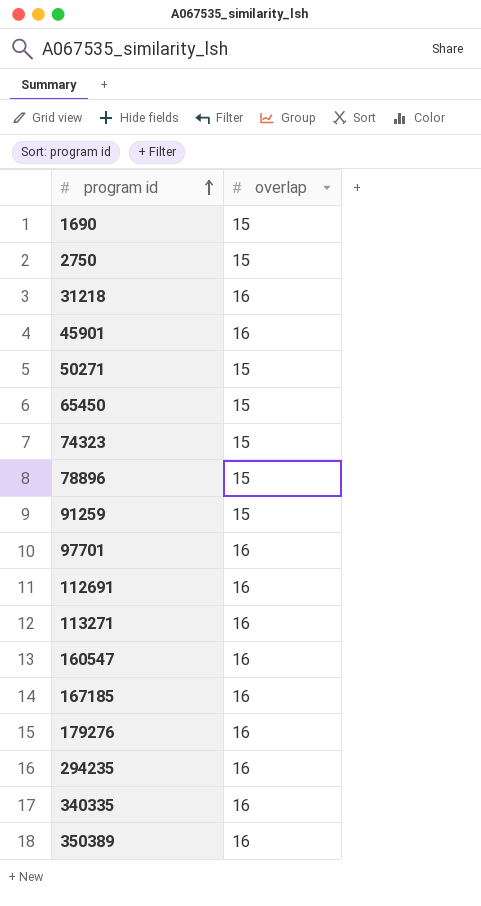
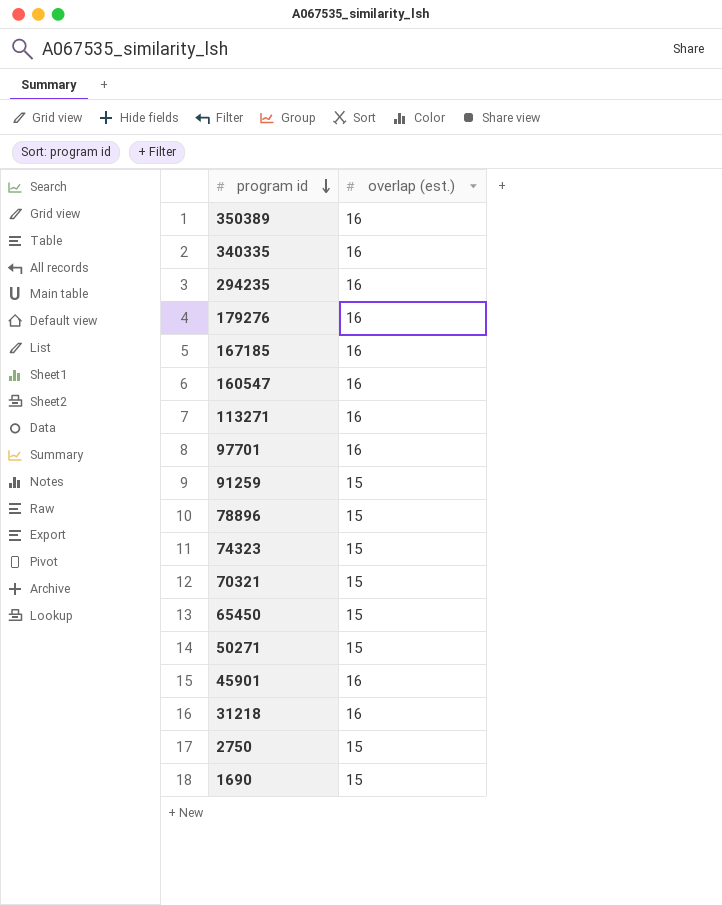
row order: program id ascending -> program id descending
column name: overlap -> overlap (est.)
row 112691: 16 -> none
row 70321: none -> 15

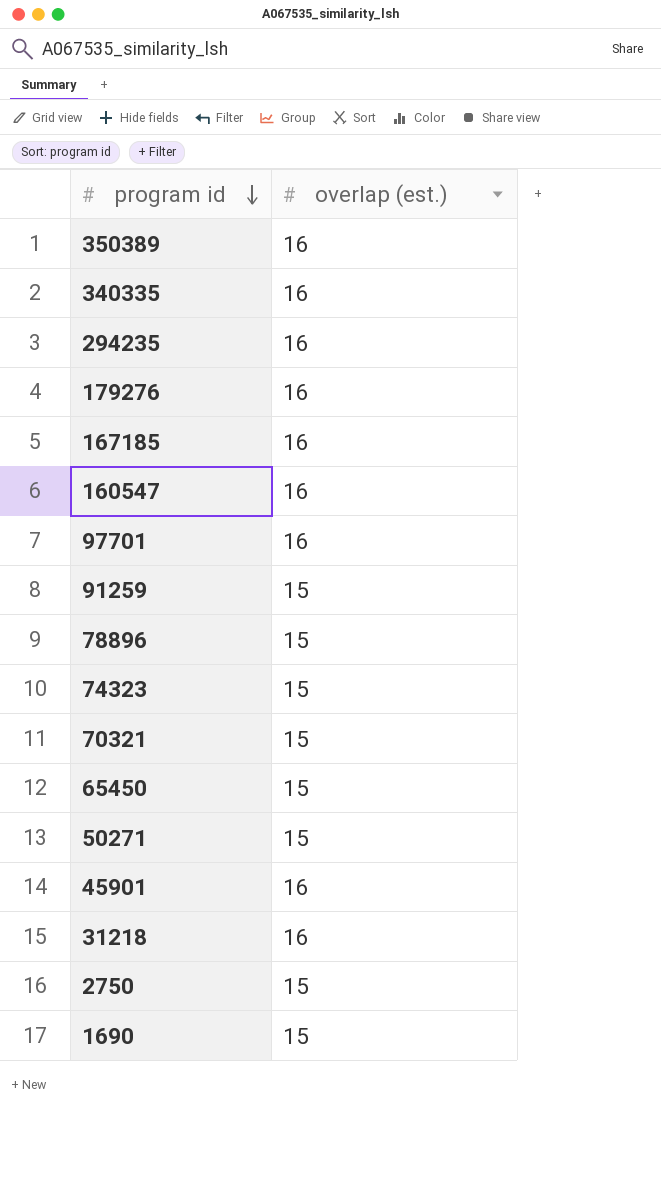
row 113271: 16 -> none

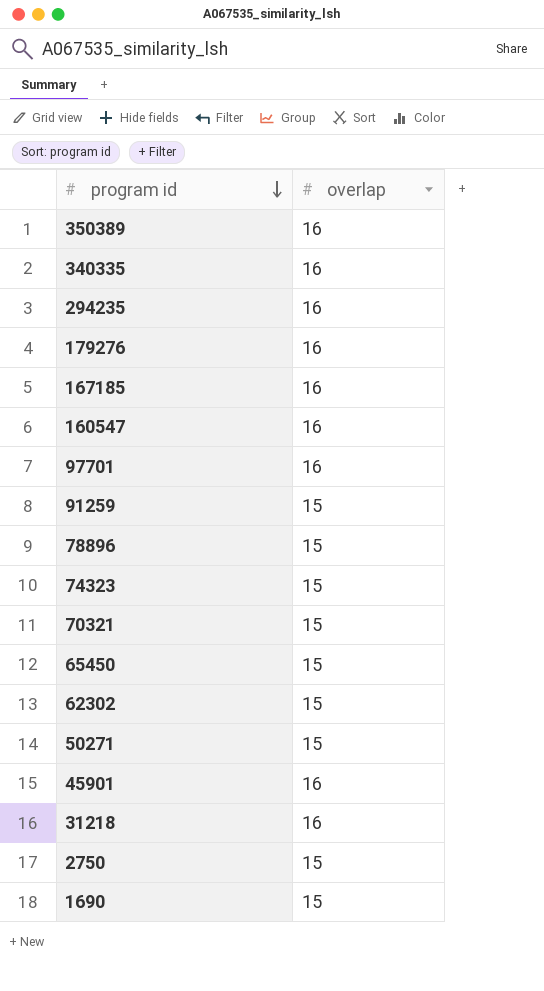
column name: overlap (est.) -> overlap
row 62302: none -> 15

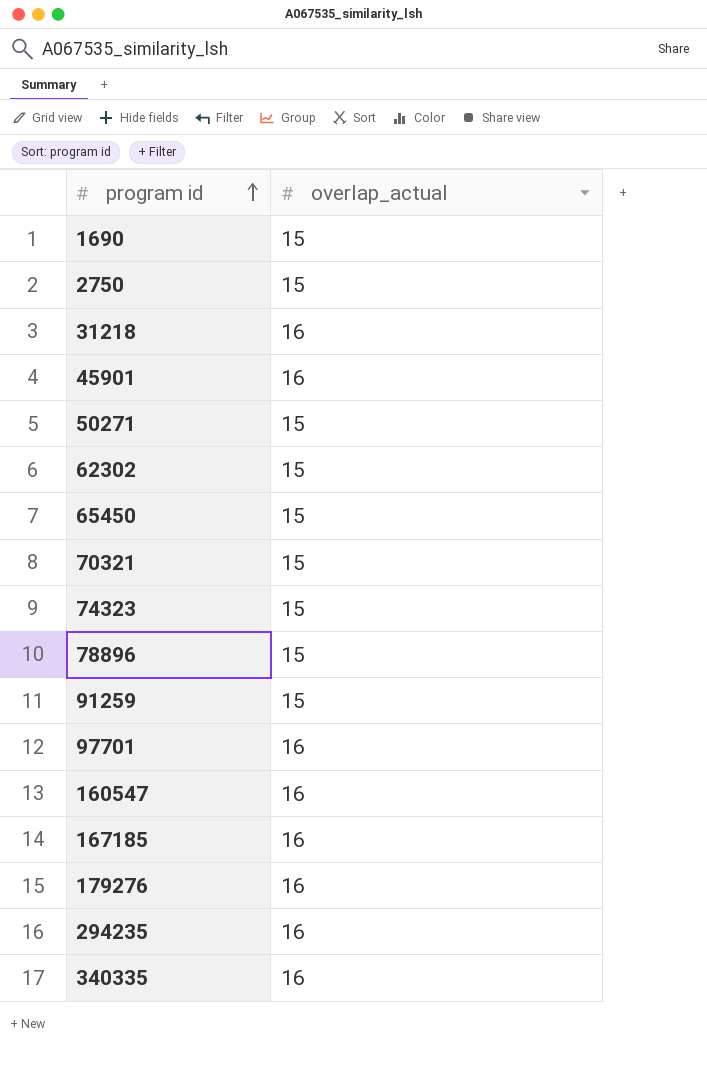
row order: program id descending -> program id ascending
column name: overlap -> overlap_actual
row 350389: 16 -> none

